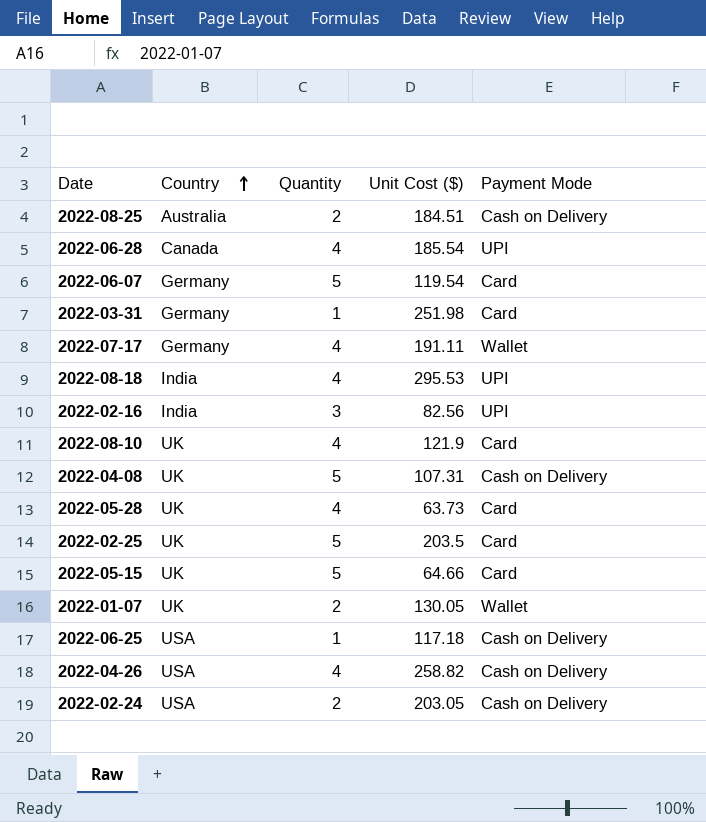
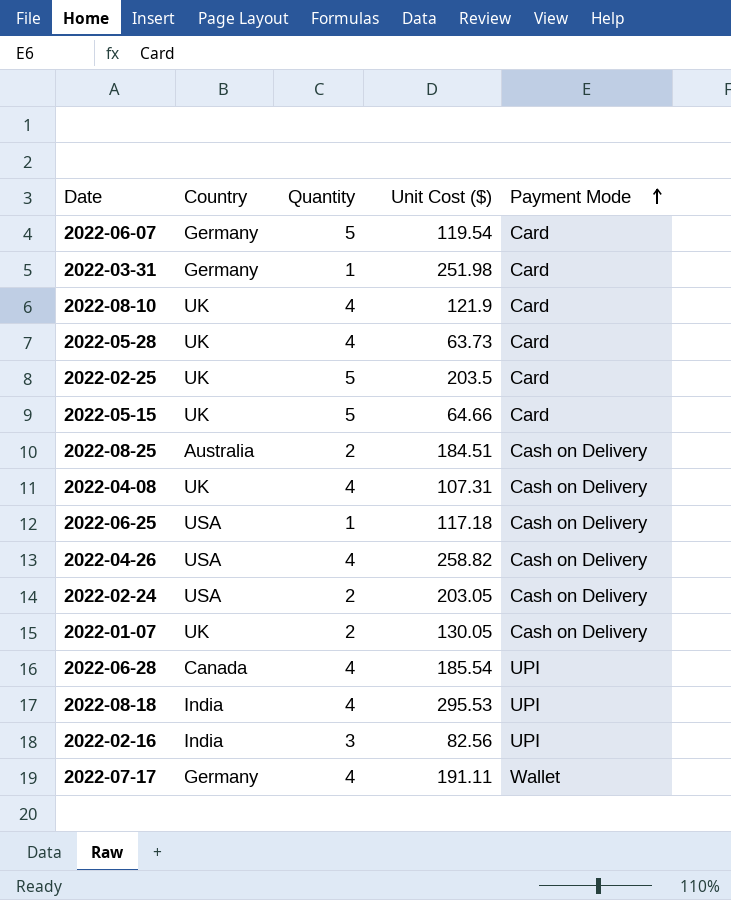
row order: Country ascending -> Payment Mode ascending
2022-04-08 | Quantity: 5 -> 4
2022-01-07 | Payment Mode: Wallet -> Cash on Delivery

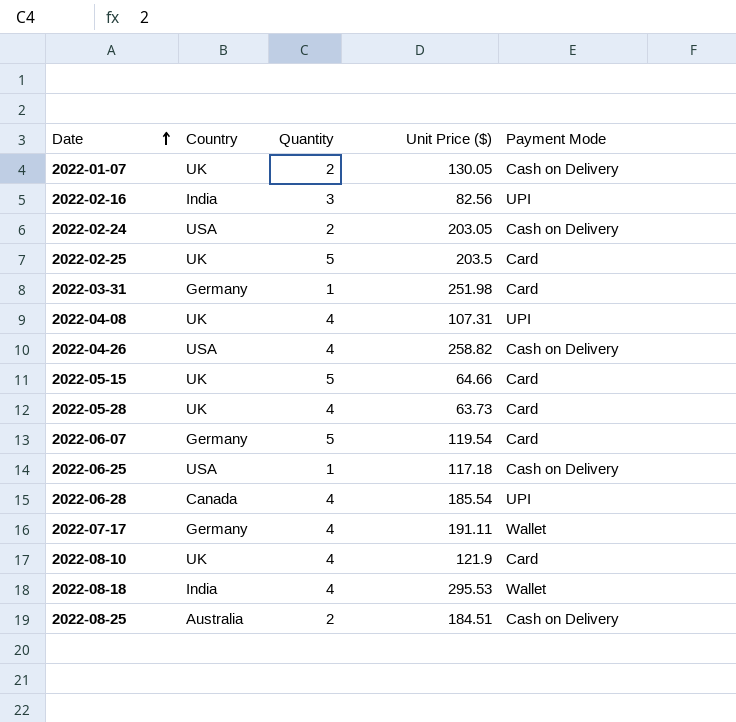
row order: Payment Mode ascending -> Date ascending
column name: Unit Cost ($) -> Unit Price ($)
2022-04-08 | Payment Mode: Cash on Delivery -> UPI
2022-08-18 | Payment Mode: UPI -> Wallet

